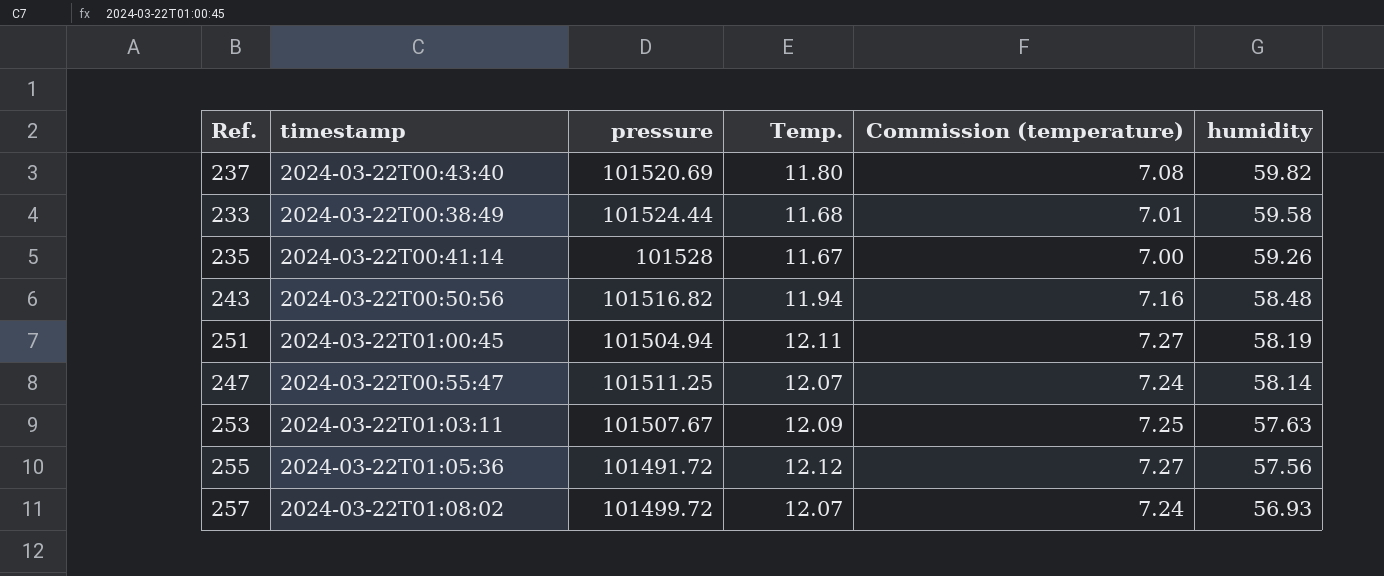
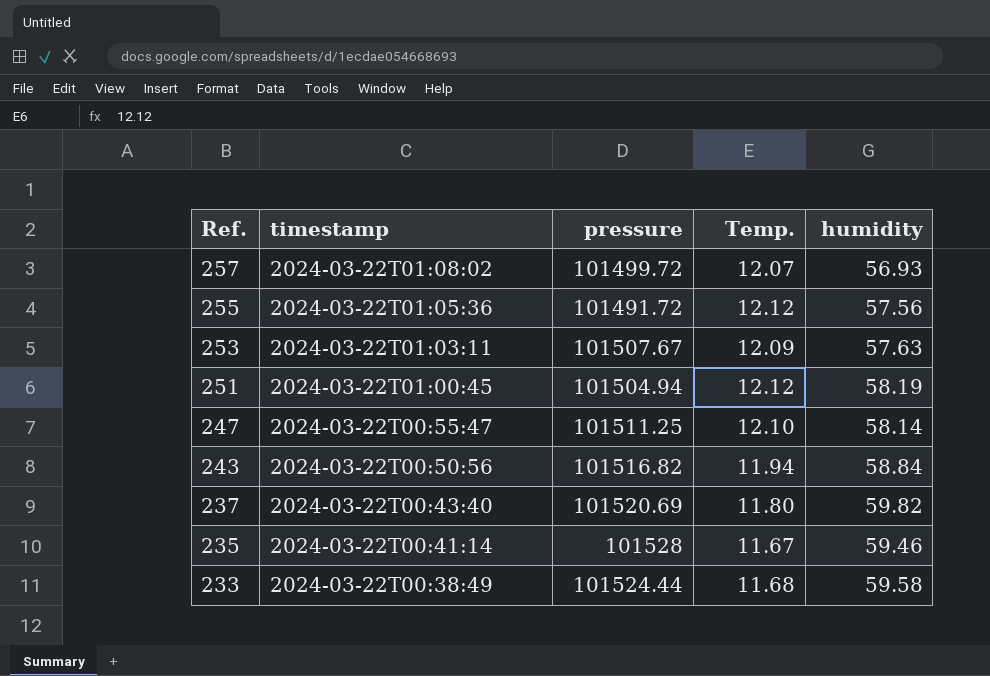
row order: humidity descending -> Ref. descending
column Commission (temperature) | formula: [Temp.] * 0.6 -> none
251 | Temp.: 12.11 -> 12.12
247 | Temp.: 12.07 -> 12.10
243 | humidity: 58.48 -> 58.84
235 | humidity: 59.26 -> 59.46

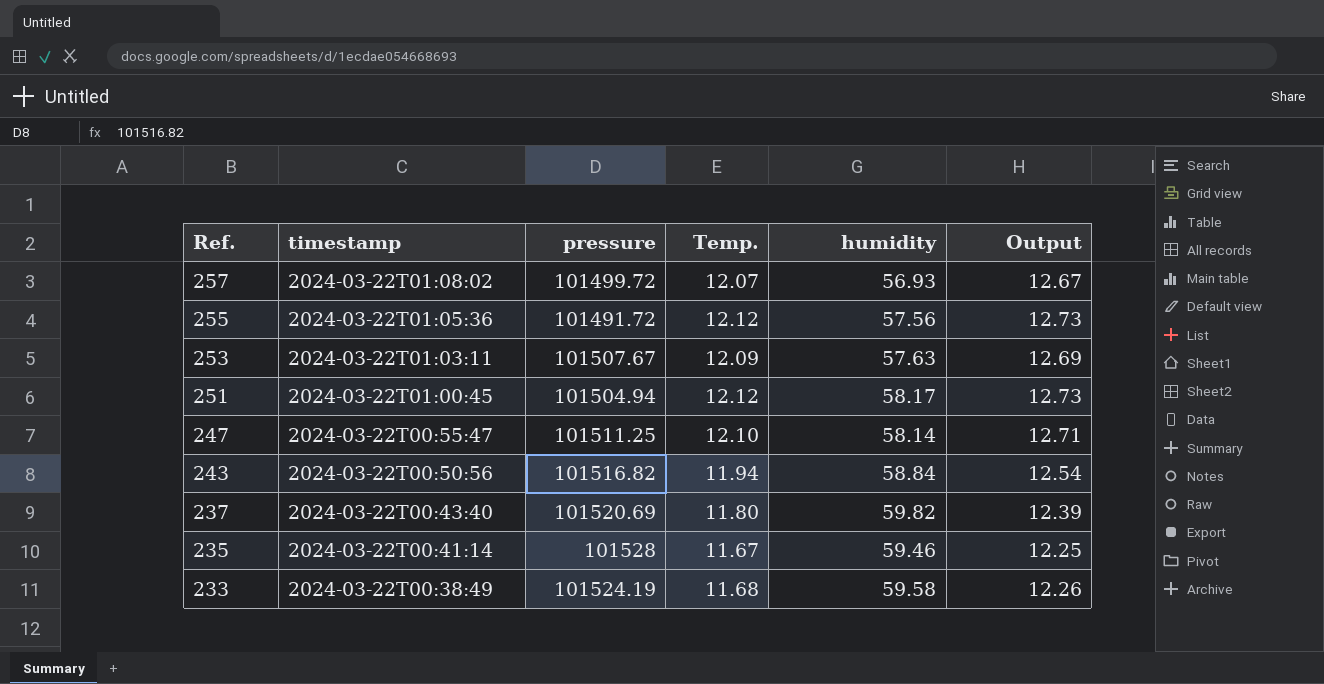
column Output | formula: none -> [Temp.] * 1.05
251 | humidity: 58.19 -> 58.17
233 | pressure: 101524.44 -> 101524.19

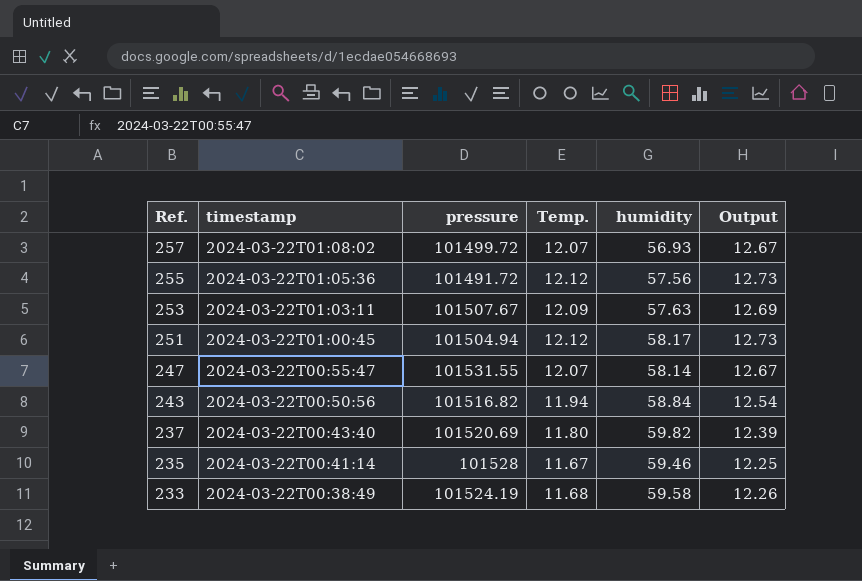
247 | pressure: 101511.25 -> 101531.55
247 | Temp.: 12.10 -> 12.07
247 | Output: 12.71 -> 12.67

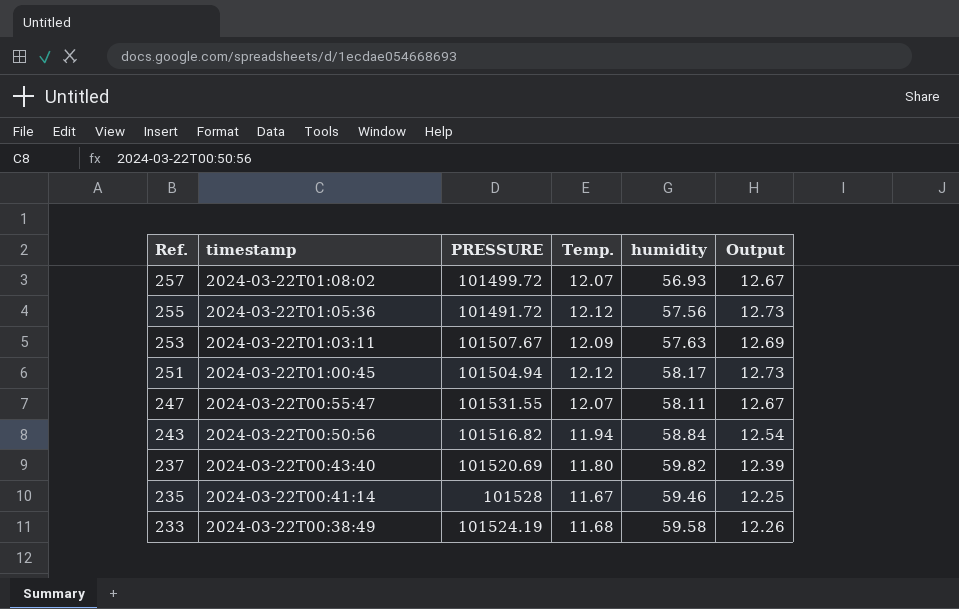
column name: pressure -> PRESSURE
247 | humidity: 58.14 -> 58.11

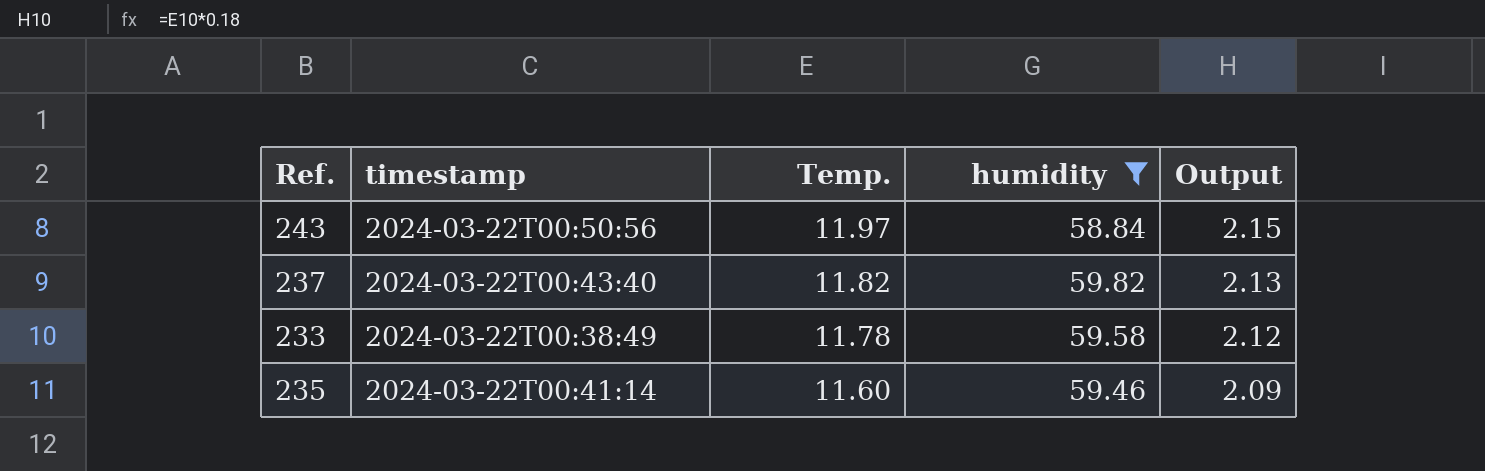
filter: none -> humidity >= 58.84
row order: Ref. descending -> Temp. descending
column PRESSURE | position: 3 -> none
column Output | formula: [Temp.] * 1.05 -> [Temp.] * 0.18
243 | Temp.: 11.94 -> 11.97
237 | Temp.: 11.80 -> 11.82
233 | Temp.: 11.68 -> 11.78
235 | Temp.: 11.67 -> 11.60

